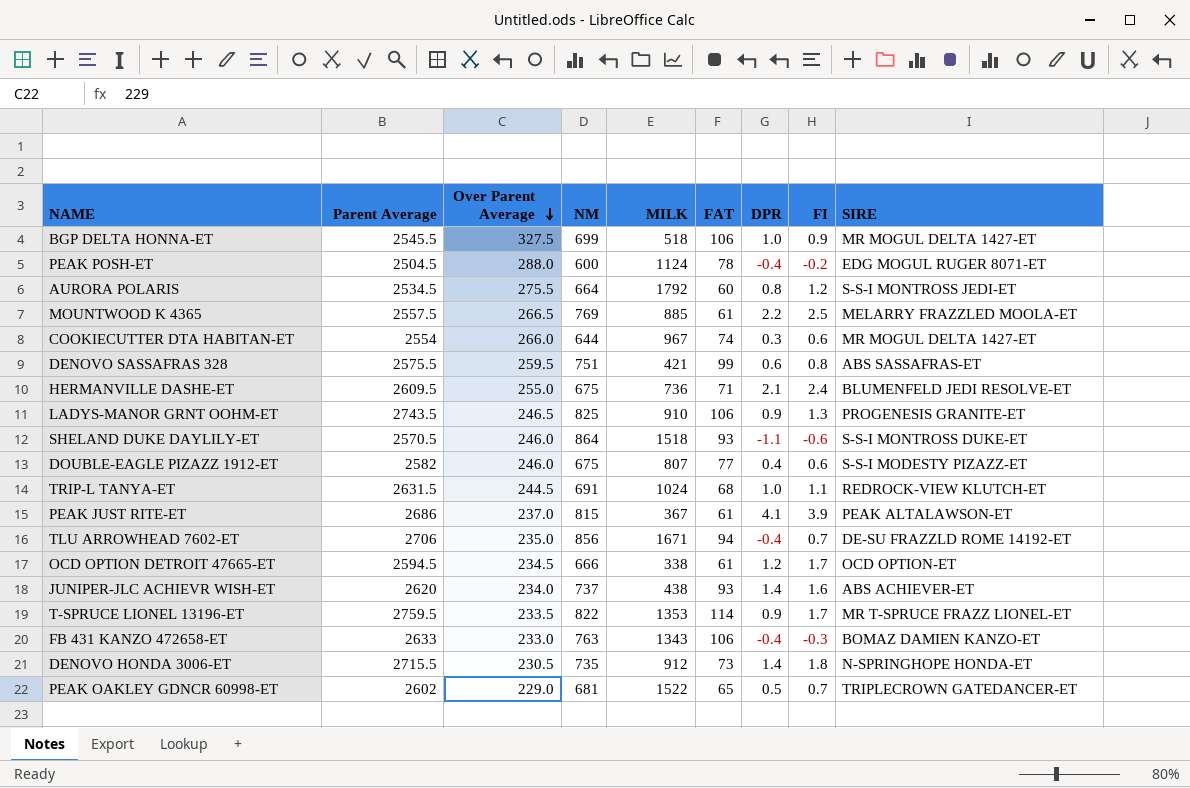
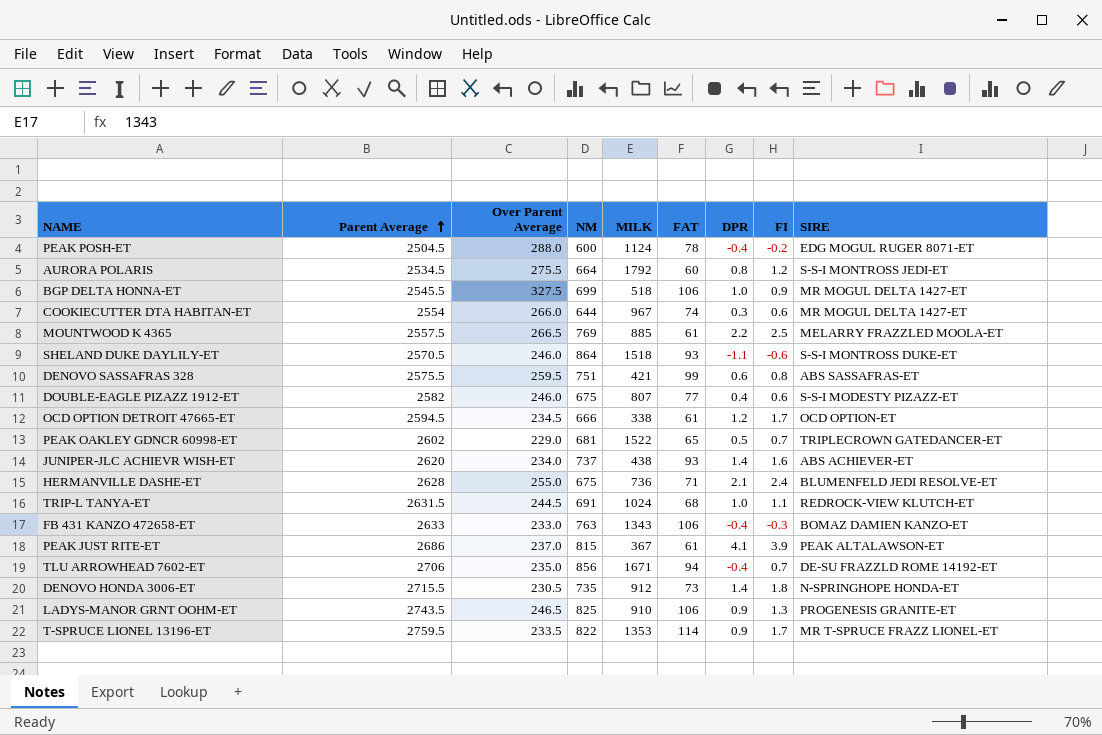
row order: Over Parent Average descending -> Parent Average ascending
HERMANVILLE DASHE-ET | Parent Average: 2609.5 -> 2628

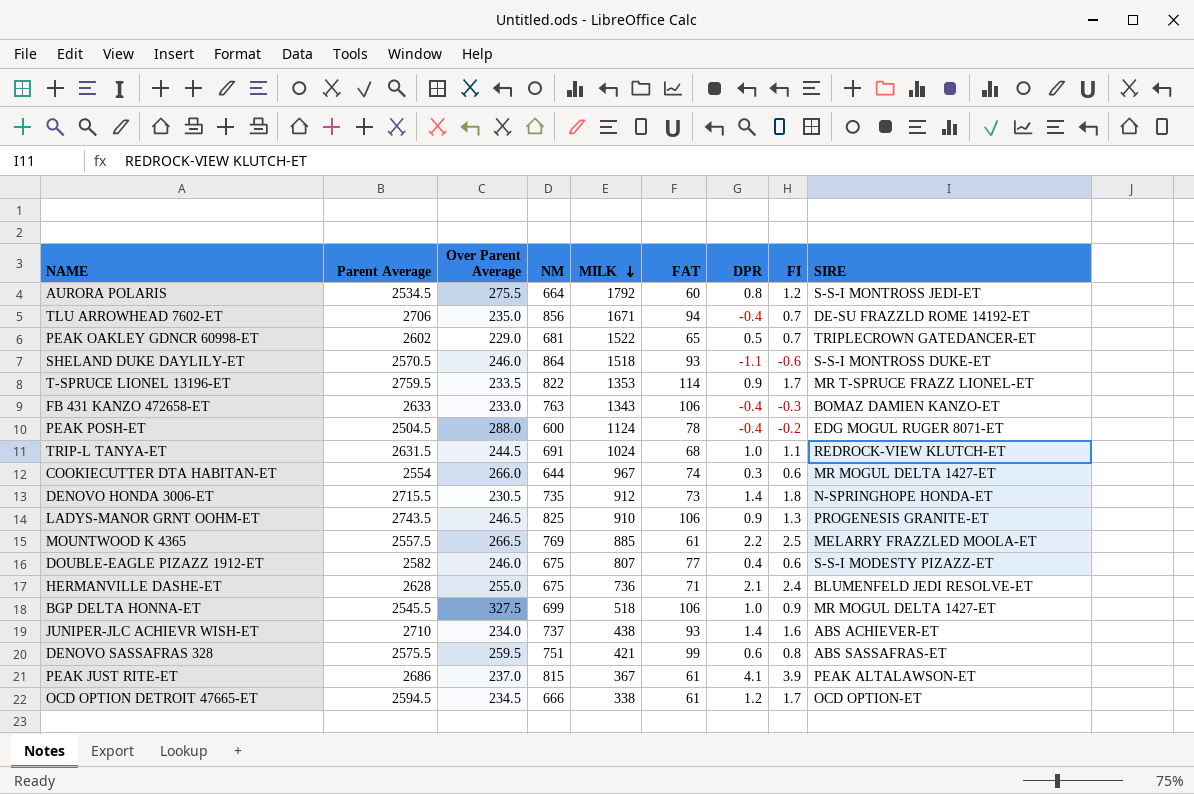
row order: Parent Average ascending -> MILK descending
JUNIPER-JLC ACHIEVR WISH-ET | Parent Average: 2620 -> 2710

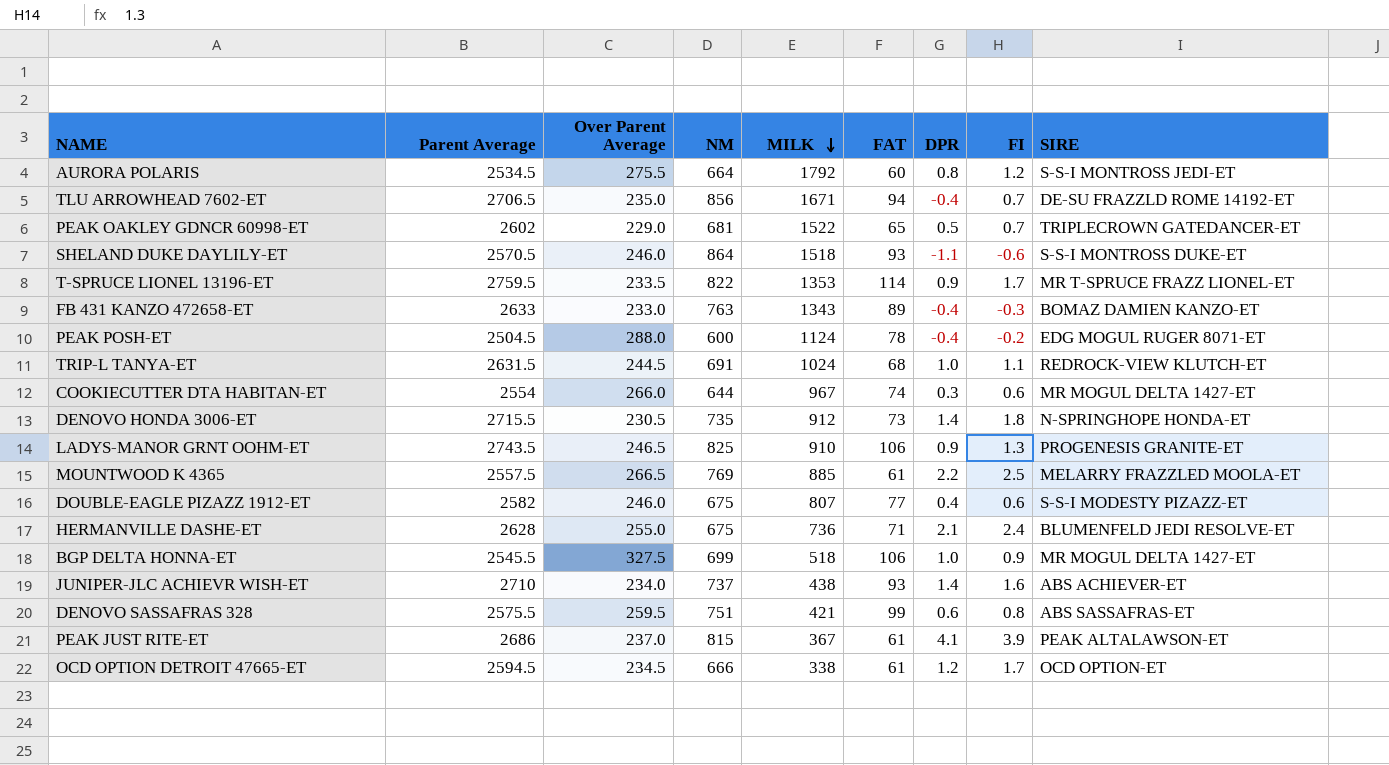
TLU ARROWHEAD 7602-ET | Parent Average: 2706 -> 2706.5
FB 431 KANZO 472658-ET | FAT: 106 -> 89

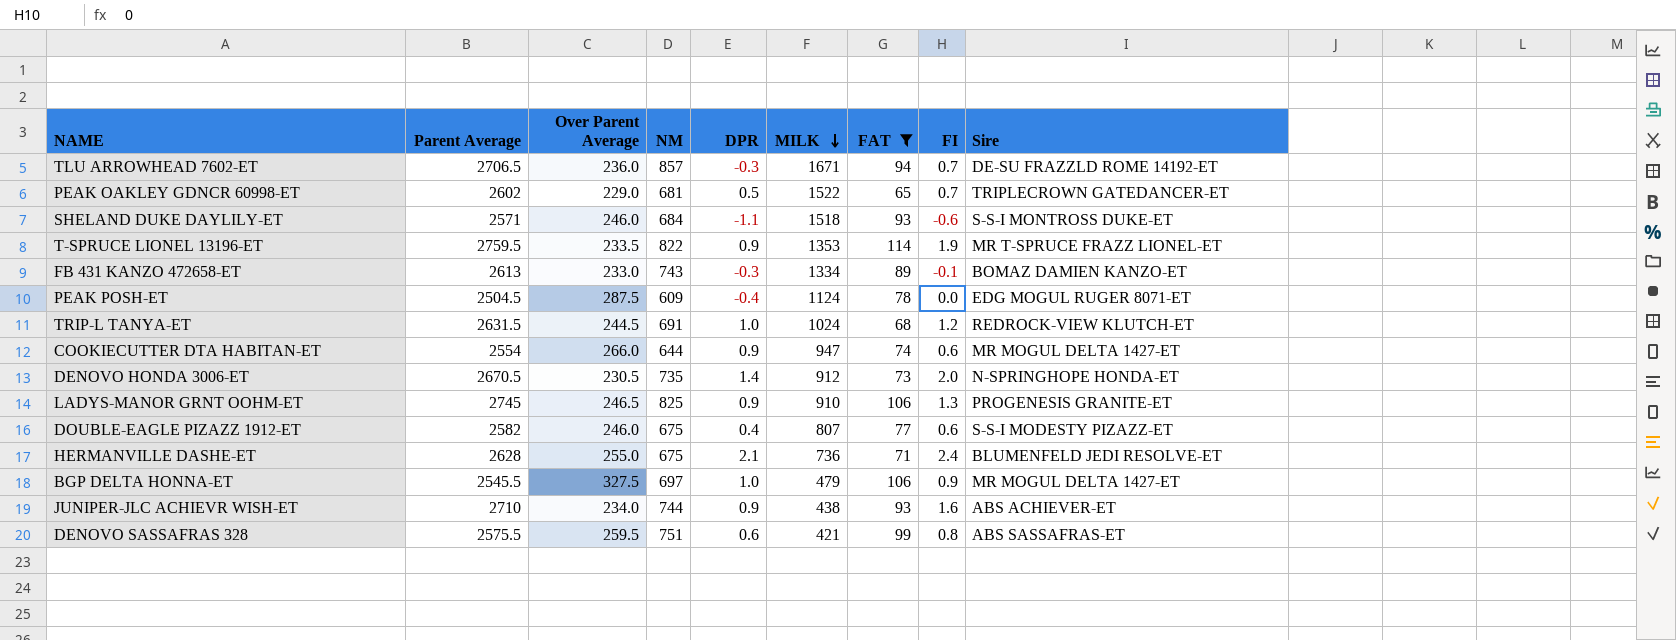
filter: none -> FAT >= 65
column DPR | position: 7 -> 5
column name: SIRE -> Sire
TLU ARROWHEAD 7602-ET | Over Parent Average: 235.0 -> 236.0
TLU ARROWHEAD 7602-ET | NM: 856 -> 857
TLU ARROWHEAD 7602-ET | DPR: -0.4 -> -0.3
SHELAND DUKE DAYLILY-ET | Parent Average: 2570.5 -> 2571
SHELAND DUKE DAYLILY-ET | NM: 864 -> 684
T-SPRUCE LIONEL 13196-ET | FI: 1.7 -> 1.9
FB 431 KANZO 472658-ET | Parent Average: 2633 -> 2613
FB 431 KANZO 472658-ET | NM: 763 -> 743
FB 431 KANZO 472658-ET | DPR: -0.4 -> -0.3
FB 431 KANZO 472658-ET | MILK: 1343 -> 1334
FB 431 KANZO 472658-ET | FI: -0.3 -> -0.1
PEAK POSH-ET | Over Parent Average: 288.0 -> 287.5
PEAK POSH-ET | NM: 600 -> 609
PEAK POSH-ET | FI: -0.2 -> 0.0
TRIP-L TANYA-ET | FI: 1.1 -> 1.2
COOKIECUTTER DTA HABITAN-ET | DPR: 0.3 -> 0.9
COOKIECUTTER DTA HABITAN-ET | MILK: 967 -> 947
DENOVO HONDA 3006-ET | Parent Average: 2715.5 -> 2670.5
DENOVO HONDA 3006-ET | FI: 1.8 -> 2.0
LADYS-MANOR GRNT OOHM-ET | Parent Average: 2743.5 -> 2745
BGP DELTA HONNA-ET | NM: 699 -> 697
BGP DELTA HONNA-ET | MILK: 518 -> 479
JUNIPER-JLC ACHIEVR WISH-ET | NM: 737 -> 744
JUNIPER-JLC ACHIEVR WISH-ET | DPR: 1.4 -> 0.9

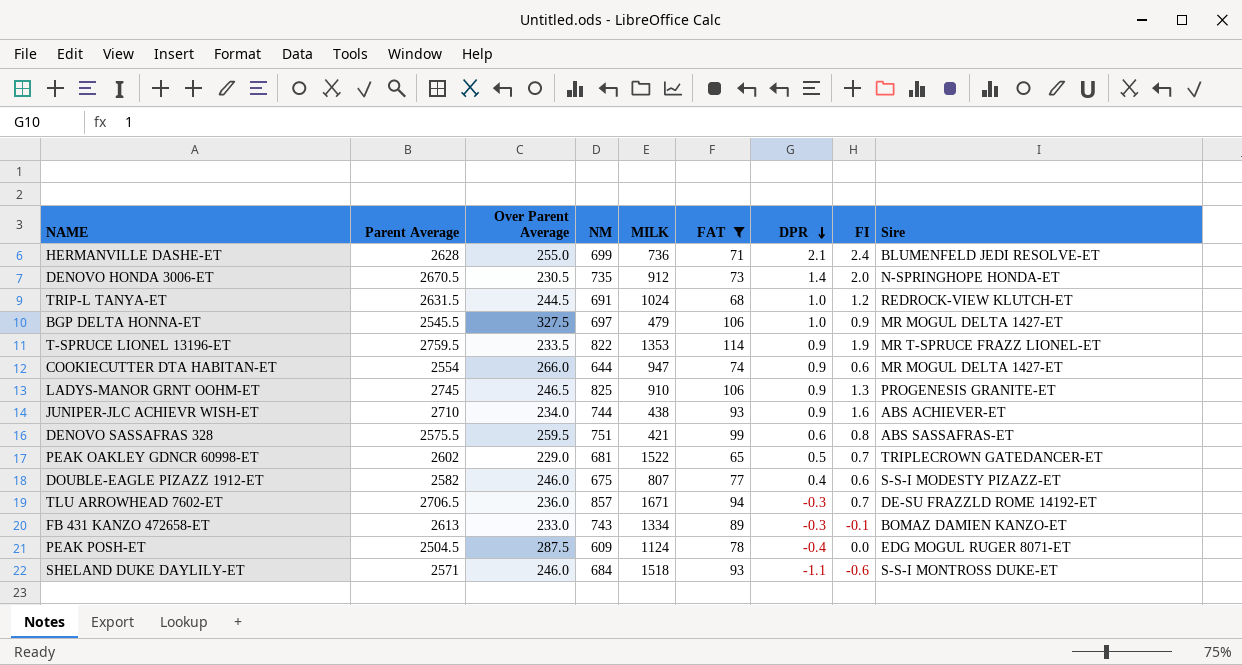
row order: MILK descending -> DPR descending
column DPR | position: 5 -> 7
HERMANVILLE DASHE-ET | NM: 675 -> 699

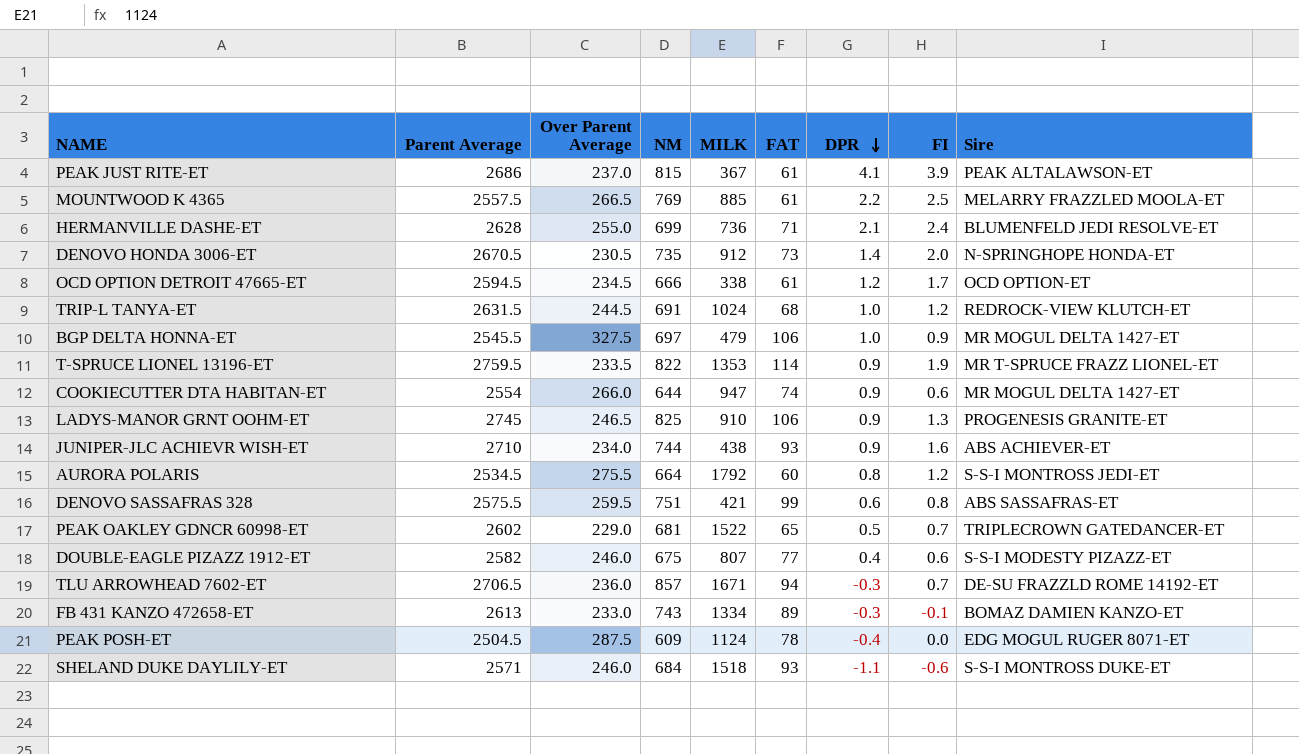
filter: FAT >= 65 -> none

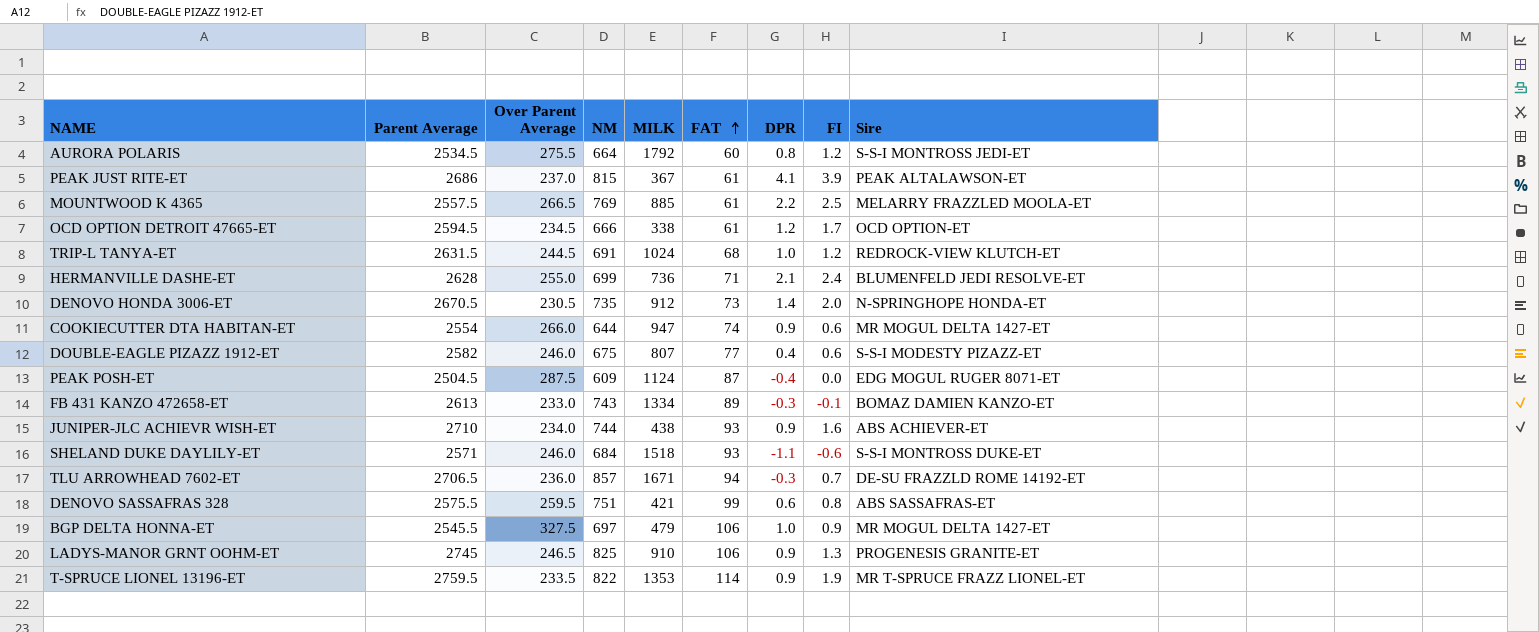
row order: DPR descending -> FAT ascending
row PEAK OAKLEY GDNCR 60998-ET: 2602 | 229.0 | 681 | 1522 | 65 | 0.5 | 0.7 | TRIPLECROWN GATEDANCER-ET -> none
PEAK POSH-ET | FAT: 78 -> 87

